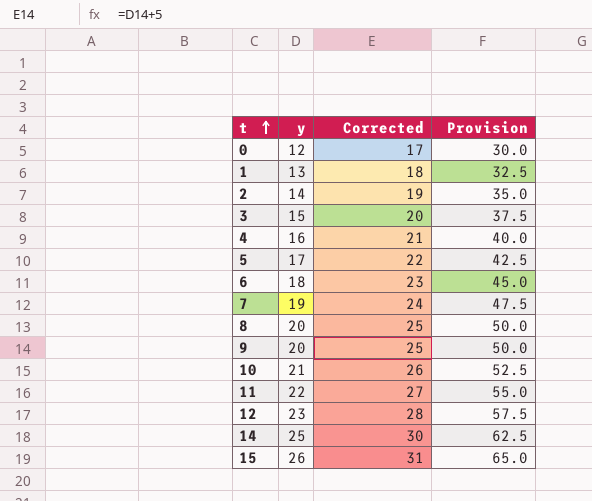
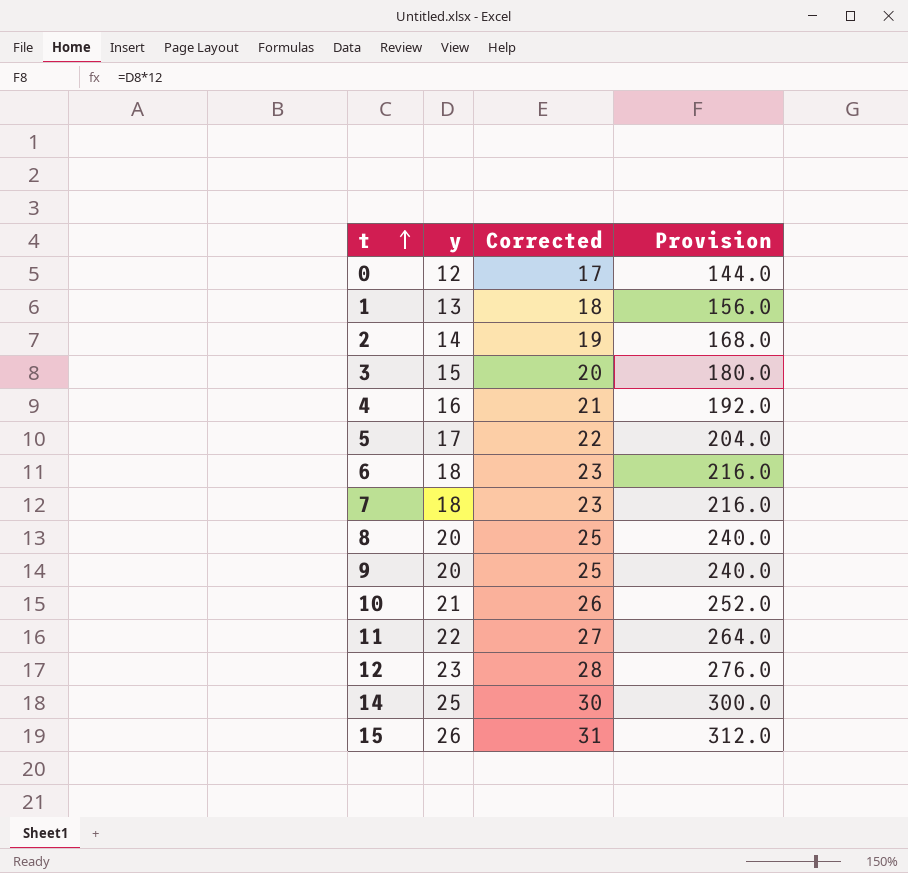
column Provision | formula: [y] * 2.5 -> [y] * 12
7 | y: 19 -> 18
7 | Corrected: 24 -> 23

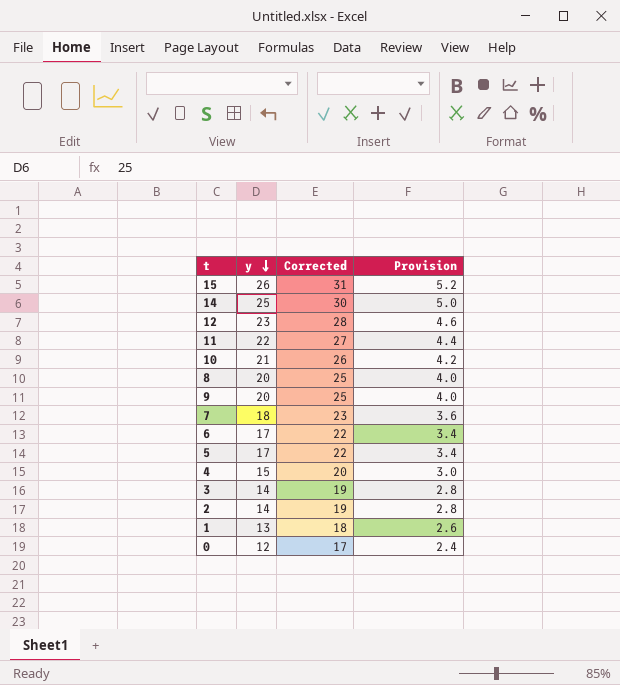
row order: t ascending -> y descending
column Provision | formula: [y] * 12 -> [y] * 0.2
6 | y: 18 -> 17
6 | Corrected: 23 -> 22
4 | y: 16 -> 15
4 | Corrected: 21 -> 20
3 | y: 15 -> 14
3 | Corrected: 20 -> 19

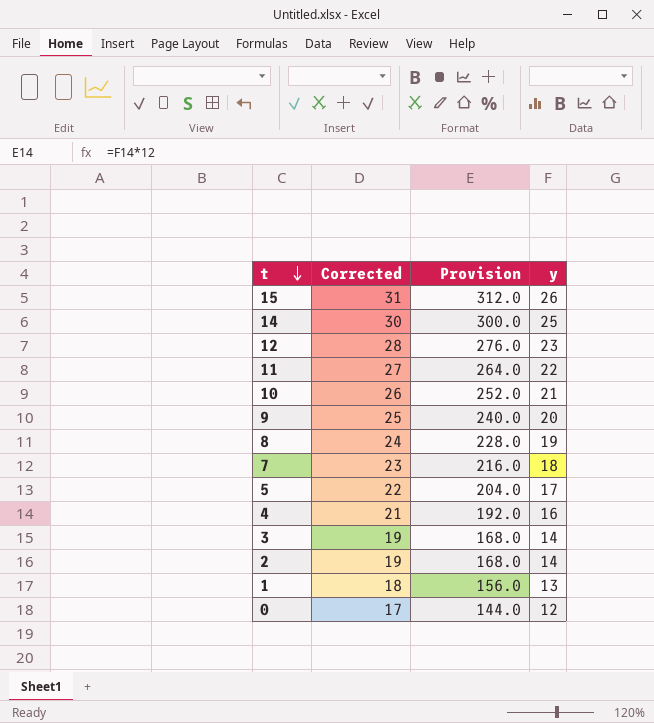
row order: y descending -> t descending
column Provision | formula: [y] * 0.2 -> [y] * 12
column y | position: 2 -> 4
row 6: 17 | 22 | 3.4 -> none
8 | Corrected: 25 -> 24
8 | y: 20 -> 19
4 | Corrected: 20 -> 21
4 | y: 15 -> 16

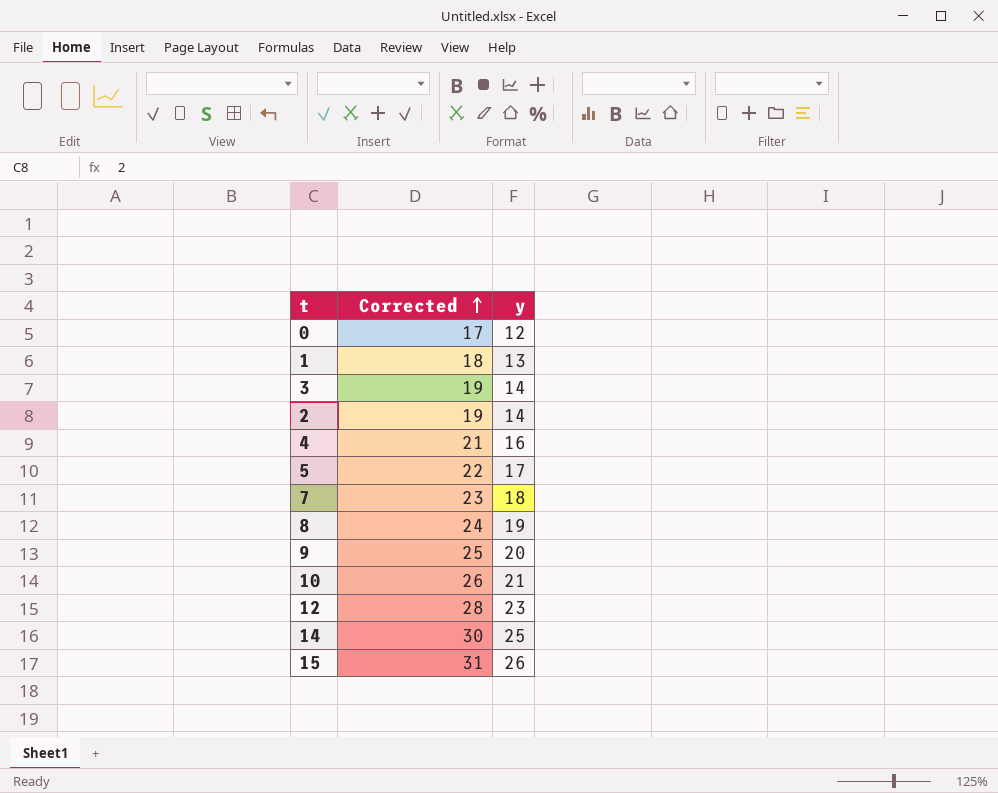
row order: t descending -> Corrected ascending
column Provision | formula: [y] * 12 -> none
row 11: 27 | 264.0 | 22 -> none

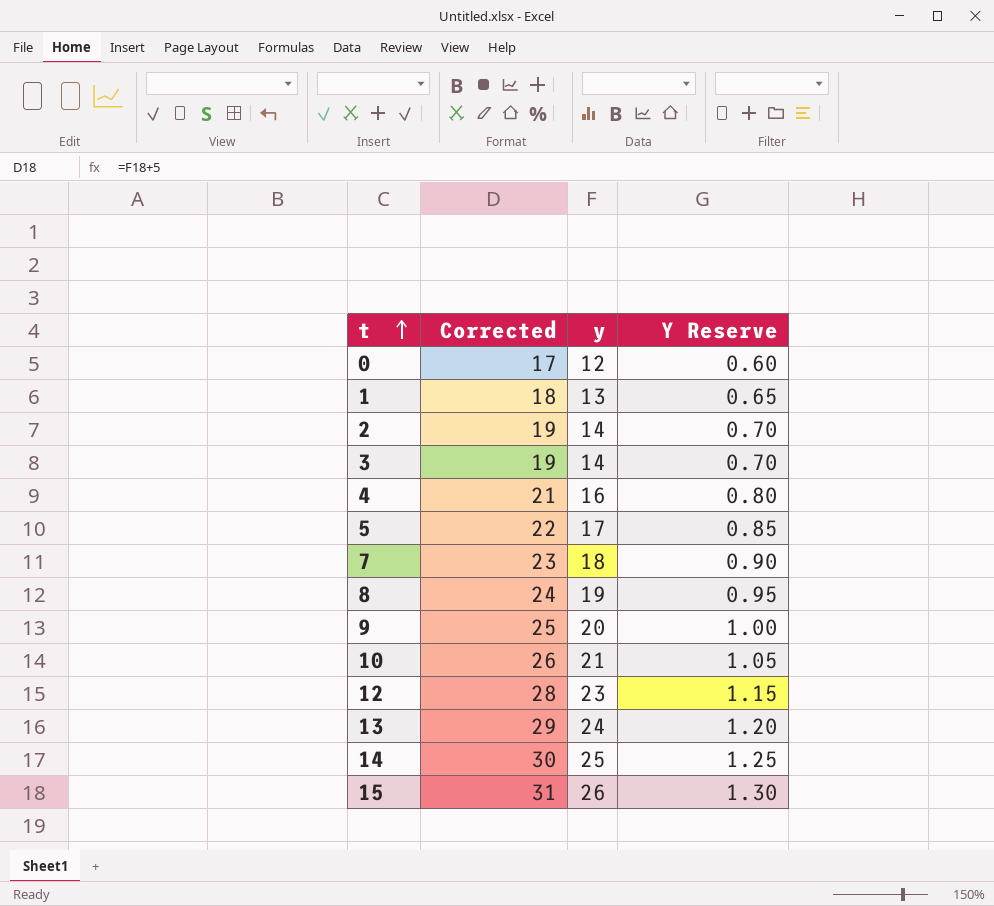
row order: Corrected ascending -> t ascending
column Y Reserve | formula: none -> [y] * 0.05
row 13: none -> 29 | 24 | 1.20

